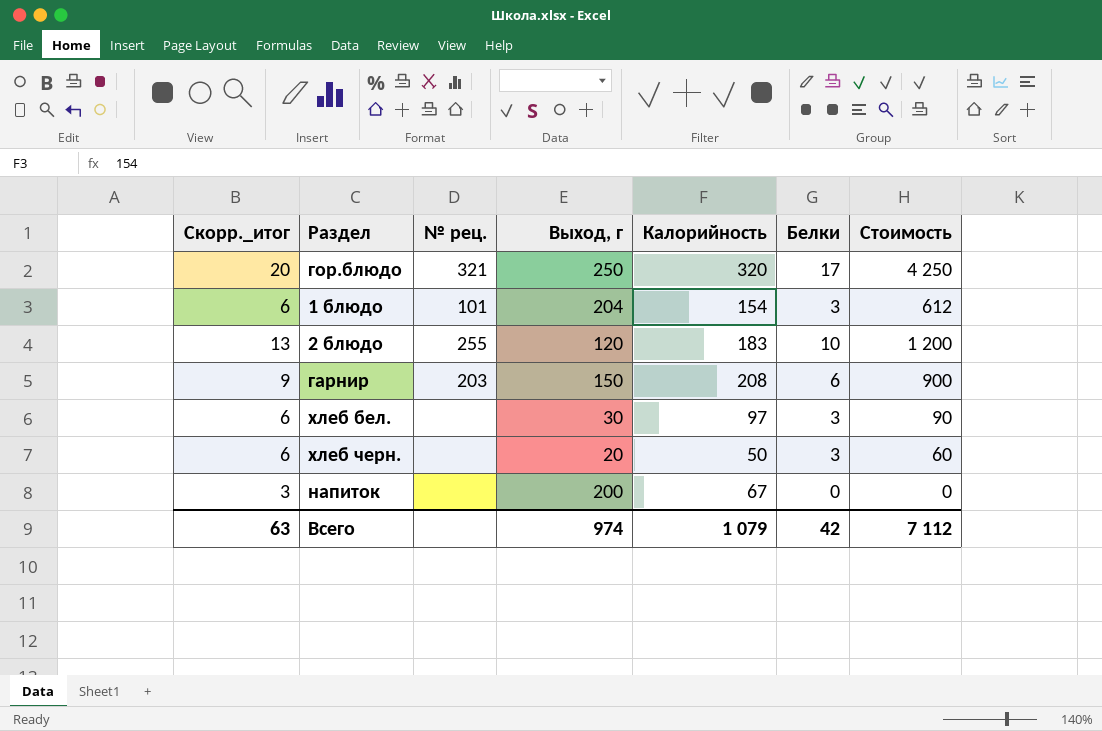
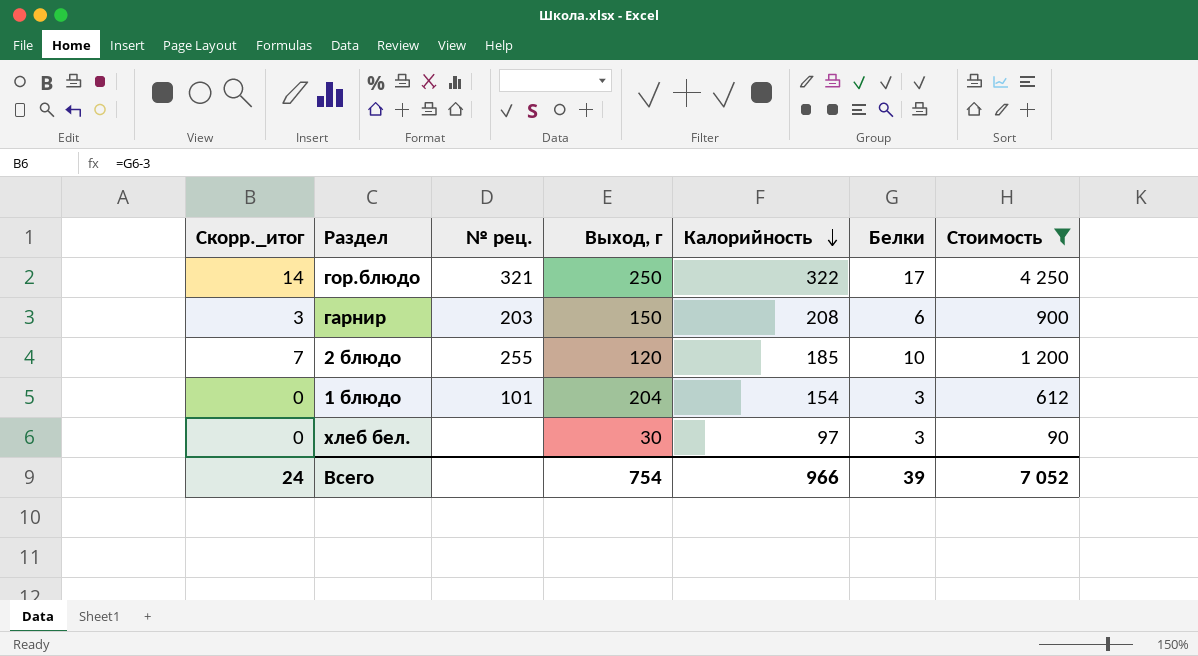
filter: none -> Стоимость >= 90
row order: none -> Калорийность descending
column Скорр._итог | formula: [Белки] + 3 -> [Белки] - 3
гор.блюдо | Калорийность: 320 -> 322
2 блюдо | Калорийность: 183 -> 185
Всего | Скорр._итог: 63 -> 24
Всего | Выход, г: 974 -> 754
Всего | Калорийность: 1 079 -> 966
Всего | Белки: 42 -> 39
Всего | Стоимость: 7 112 -> 7 052

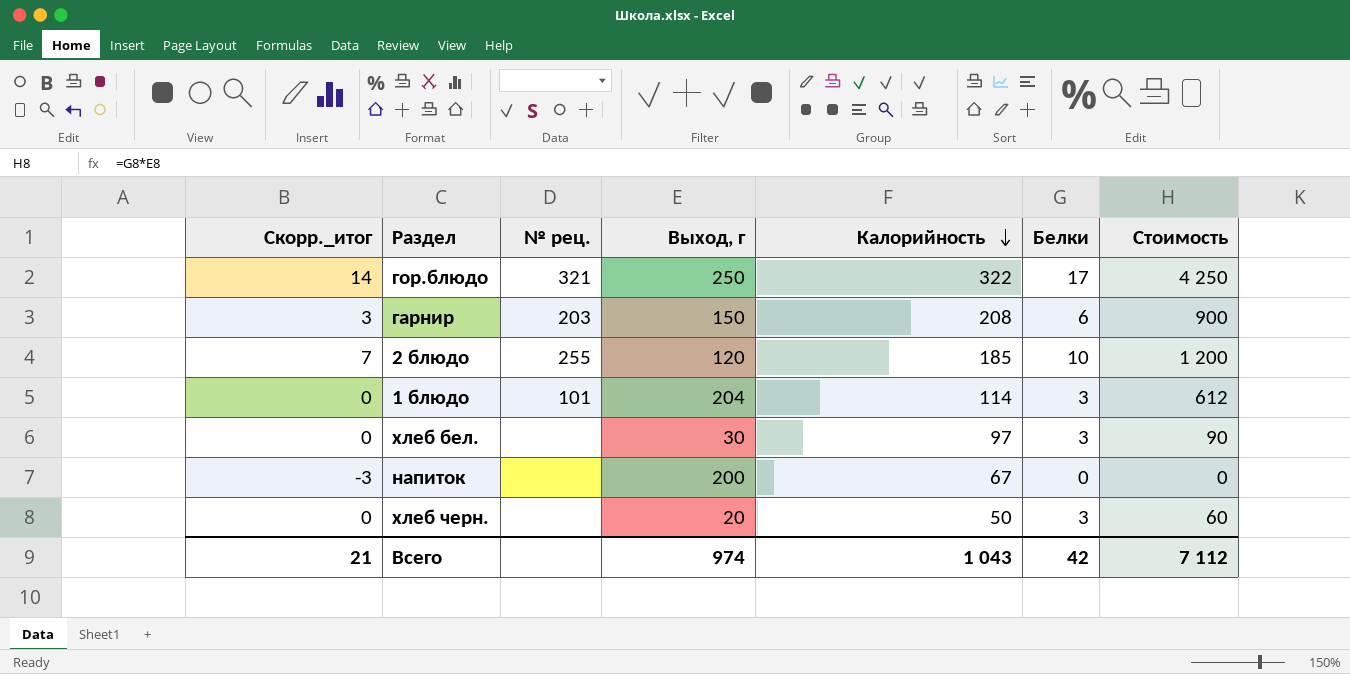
filter: Стоимость >= 90 -> none
1 блюдо | Калорийность: 154 -> 114
Всего | Скорр._итог: 24 -> 21
Всего | Выход, г: 754 -> 974
Всего | Калорийность: 966 -> 1 043
Всего | Белки: 39 -> 42
Всего | Стоимость: 7 052 -> 7 112

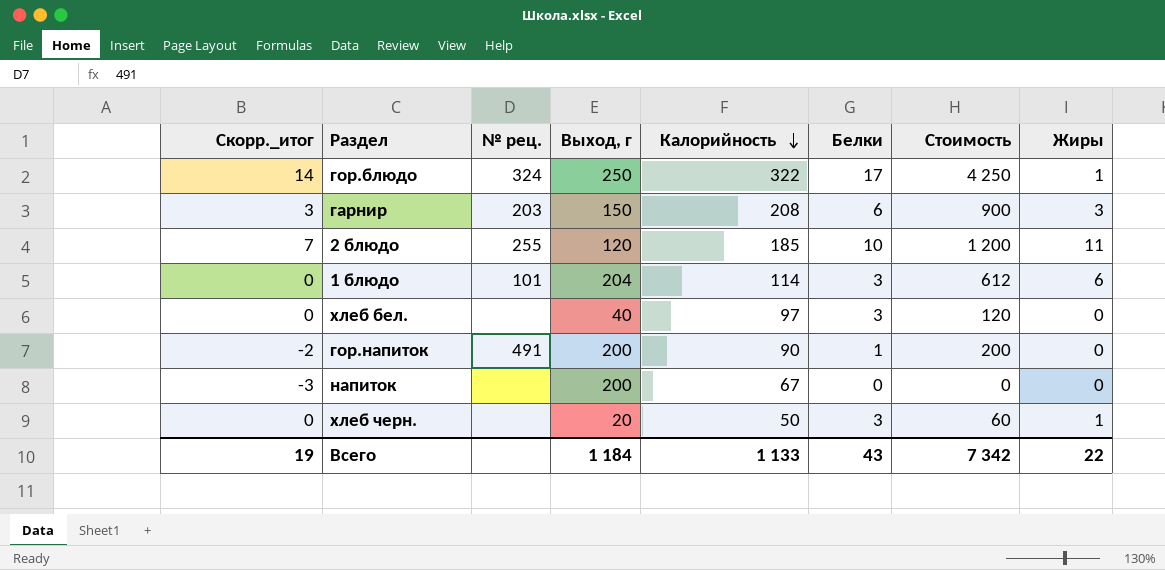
column Жиры | position: none -> 8
гор.блюдо | № рец.: 321 -> 324
хлеб бел. | Выход, г: 30 -> 40
хлеб бел. | Стоимость: 90 -> 120
row гор.напиток: none -> -2 | 491 | 200 | 90 | 1 | 200 | 0
Всего | Скорр._итог: 21 -> 19
Всего | Выход, г: 974 -> 1 184
Всего | Калорийность: 1 043 -> 1 133
Всего | Белки: 42 -> 43
Всего | Стоимость: 7 112 -> 7 342

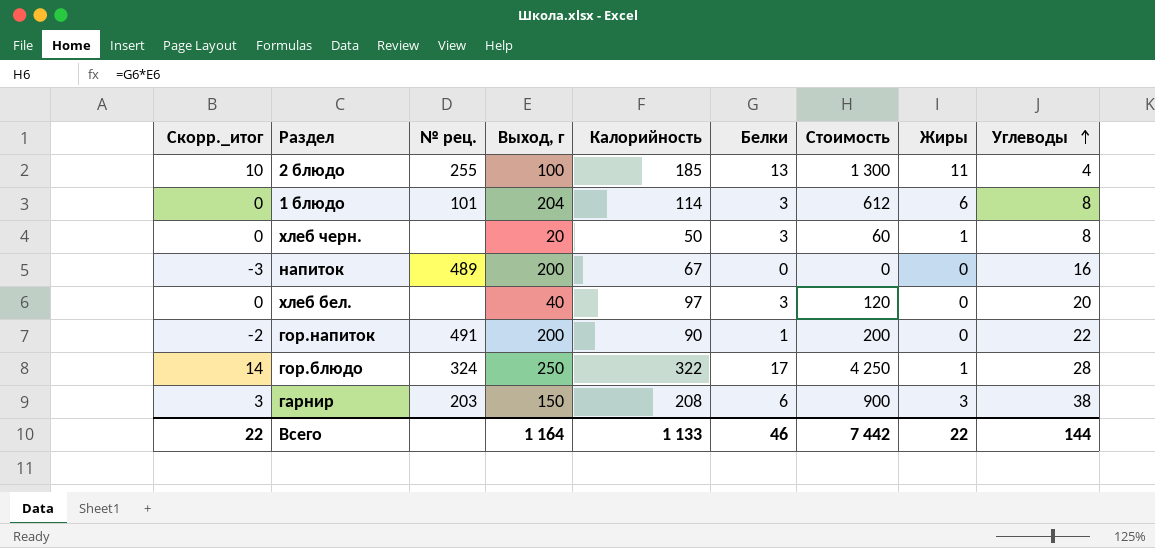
row order: Калорийность descending -> Углеводы ascending
column Углеводы | position: none -> 9
2 блюдо | Скорр._итог: 7 -> 10
2 блюдо | Выход, г: 120 -> 100
2 блюдо | Белки: 10 -> 13
2 блюдо | Стоимость: 1 200 -> 1 300
напиток | № рец.: none -> 489
Всего | Скорр._итог: 19 -> 22
Всего | Выход, г: 1 184 -> 1 164
Всего | Белки: 43 -> 46
Всего | Стоимость: 7 342 -> 7 442

